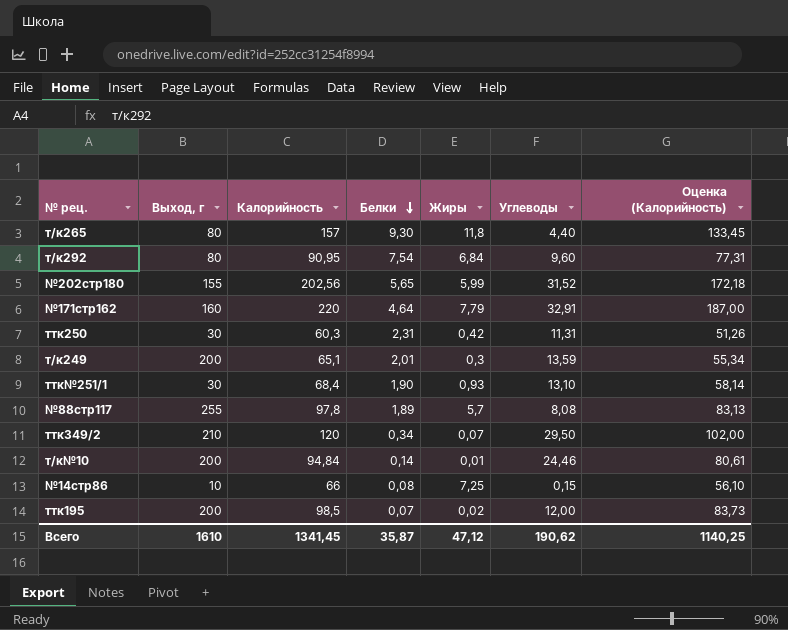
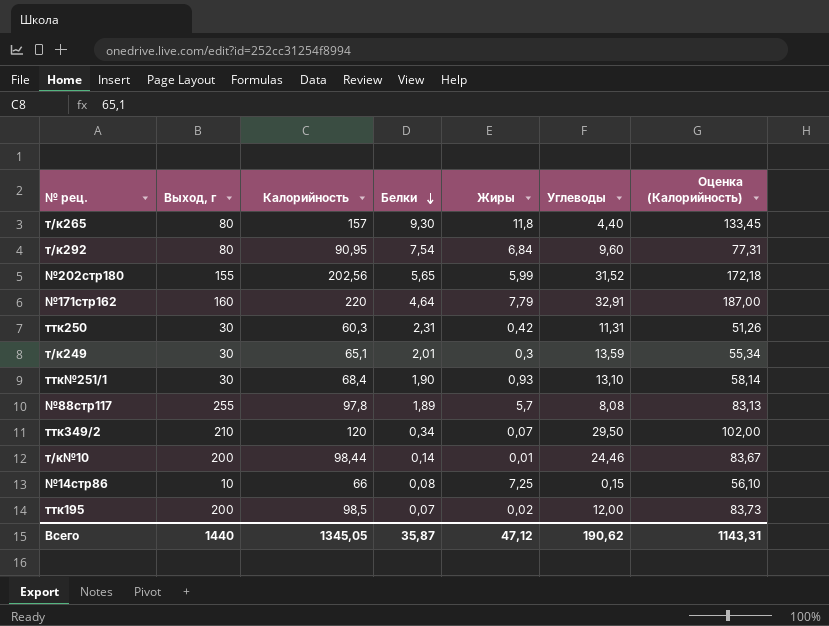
т/к249 | Выход, г: 200 -> 30
т/к№10 | Калорийность: 94,84 -> 98,44
т/к№10 | Оценка (Калорийность): 80,61 -> 83,67
Всего | Выход, г: 1610 -> 1440
Всего | Калорийность: 1341,45 -> 1345,05
Всего | Оценка (Калорийность): 1140,25 -> 1143,31

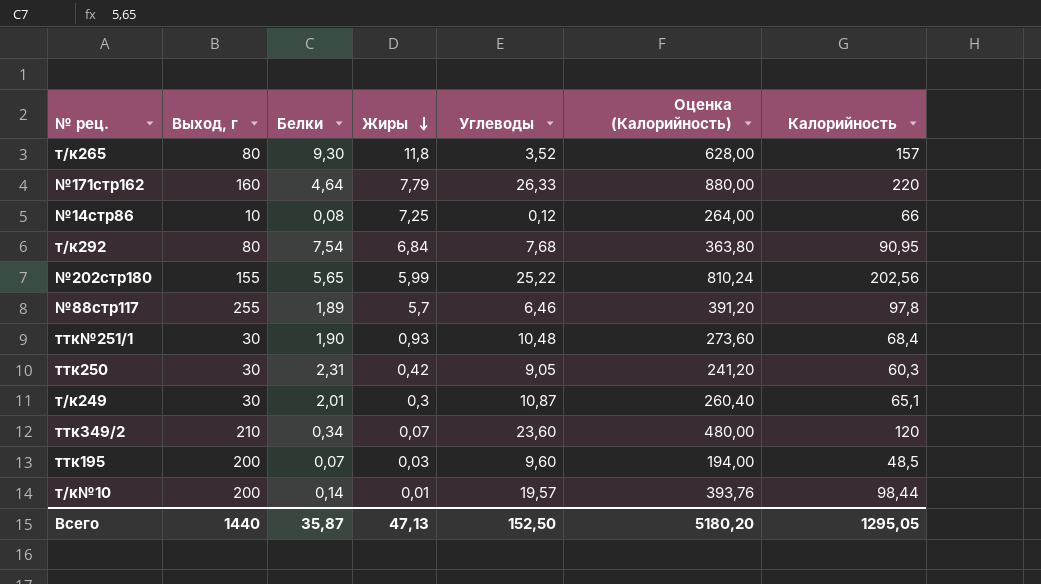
row order: Белки descending -> Жиры descending
column Оценка (Калорийность) | formula: [Калорийность] * 0,85 -> [Калорийность] * 4
column Калорийность | position: 3 -> 7
т/к265 | Углеводы: 4,40 -> 3,52
№171стр162 | Углеводы: 32,91 -> 26,33
№14стр86 | Углеводы: 0,15 -> 0,12
т/к292 | Углеводы: 9,60 -> 7,68
№202стр180 | Углеводы: 31,52 -> 25,22
№88стр117 | Углеводы: 8,08 -> 6,46
ттк№251/1 | Углеводы: 13,10 -> 10,48
ттк250 | Углеводы: 11,31 -> 9,05
т/к249 | Углеводы: 13,59 -> 10,87
ттк349/2 | Углеводы: 29,50 -> 23,60
ттк195 | Жиры: 0,02 -> 0,03
ттк195 | Углеводы: 12,00 -> 9,60
ттк195 | Калорийность: 98,5 -> 48,5
т/к№10 | Углеводы: 24,46 -> 19,57
Всего | Жиры: 47,12 -> 47,13
Всего | Углеводы: 190,62 -> 152,50
Всего | Оценка (Калорийность): 1143,31 -> 5180,20
Всего | Калорийность: 1345,05 -> 1295,05

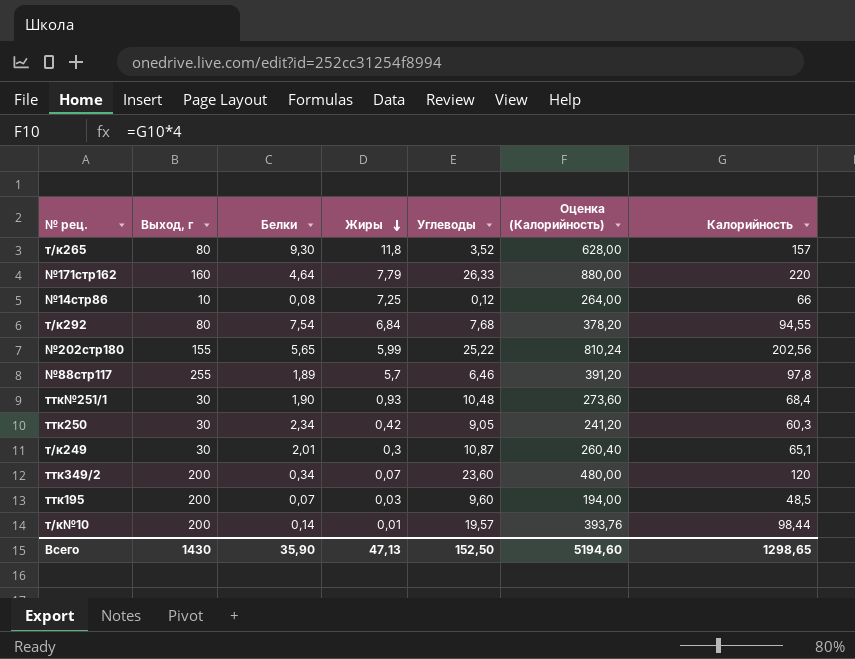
т/к292 | Оценка (Калорийность): 363,80 -> 378,20
т/к292 | Калорийность: 90,95 -> 94,55
ттк250 | Белки: 2,31 -> 2,34
ттк349/2 | Выход, г: 210 -> 200
Всего | Выход, г: 1440 -> 1430
Всего | Белки: 35,87 -> 35,90
Всего | Оценка (Калорийность): 5180,20 -> 5194,60
Всего | Калорийность: 1295,05 -> 1298,65

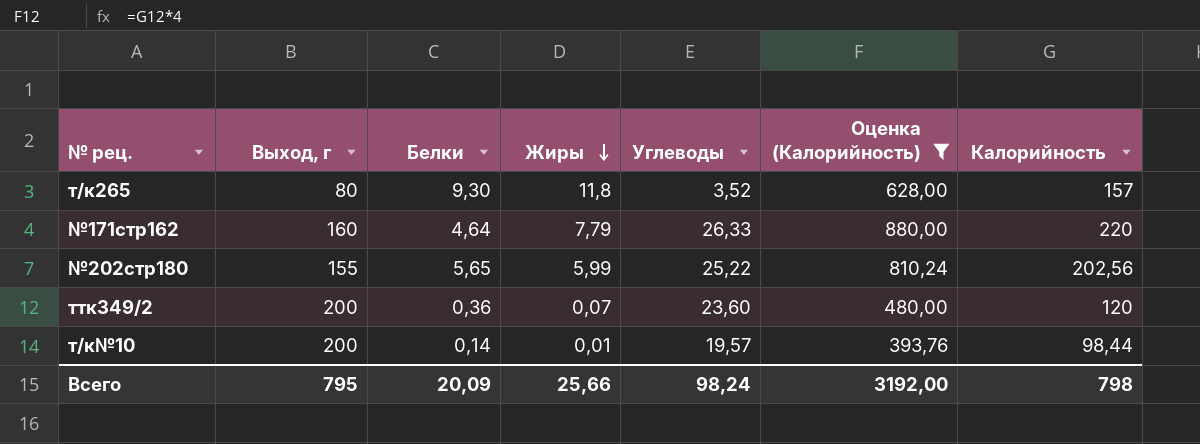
filter: none -> Оценка (Калорийность) >= 393,76
ттк349/2 | Белки: 0,34 -> 0,36
Всего | Выход, г: 1430 -> 795
Всего | Белки: 35,90 -> 20,09
Всего | Жиры: 47,13 -> 25,66
Всего | Углеводы: 152,50 -> 98,24
Всего | Оценка (Калорийность): 5194,60 -> 3192,00
Всего | Калорийность: 1298,65 -> 798

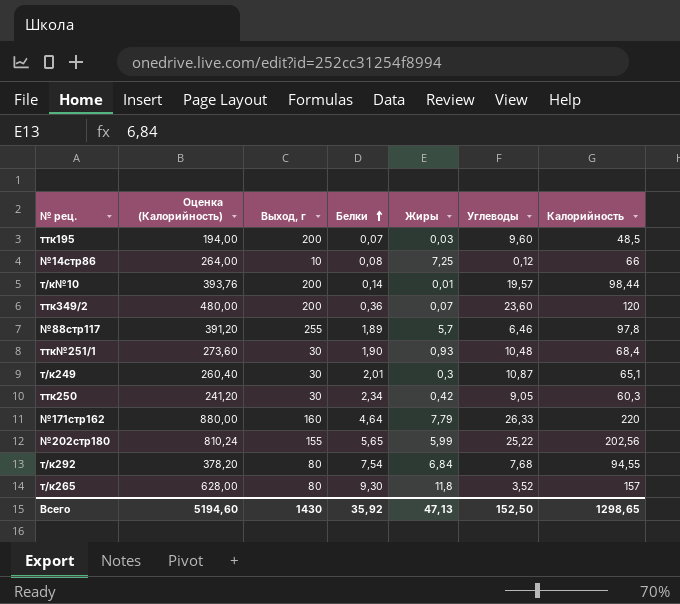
filter: Оценка (Калорийность) >= 393,76 -> none
row order: Жиры descending -> Белки ascending
column Оценка (Калорийность) | position: 6 -> 2
Всего | Оценка (Калорийность): 3192,00 -> 5194,60
Всего | Выход, г: 795 -> 1430
Всего | Белки: 20,09 -> 35,92
Всего | Жиры: 25,66 -> 47,13
Всего | Углеводы: 98,24 -> 152,50
Всего | Калорийность: 798 -> 1298,65

